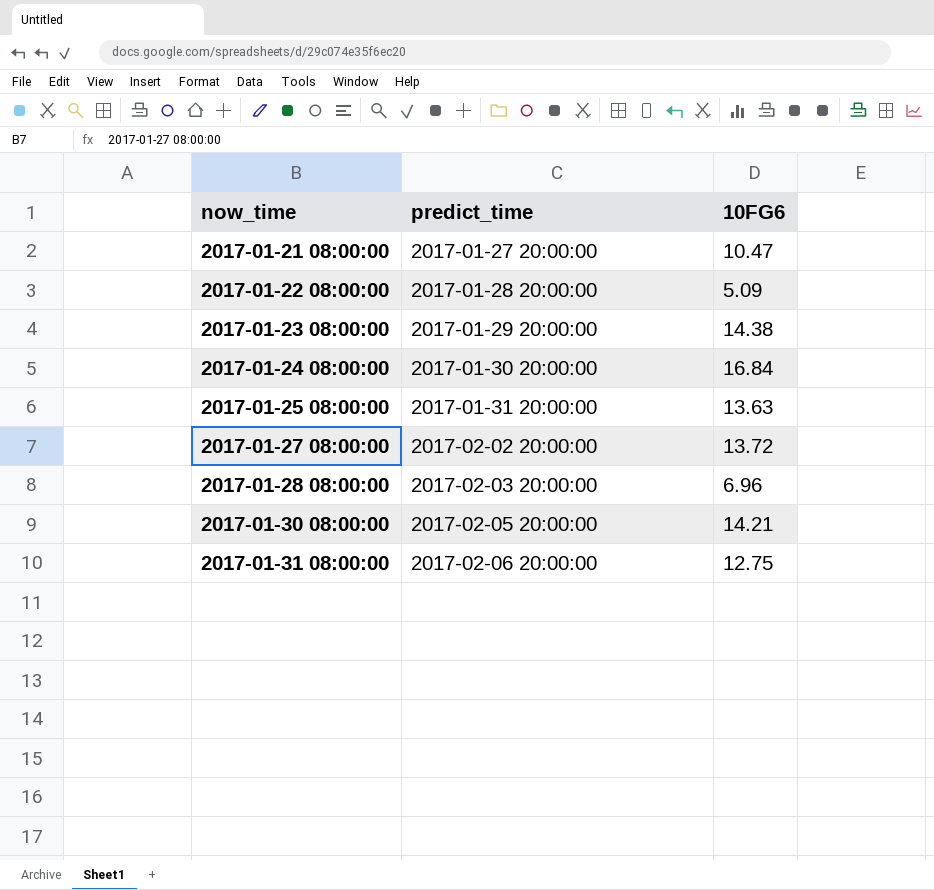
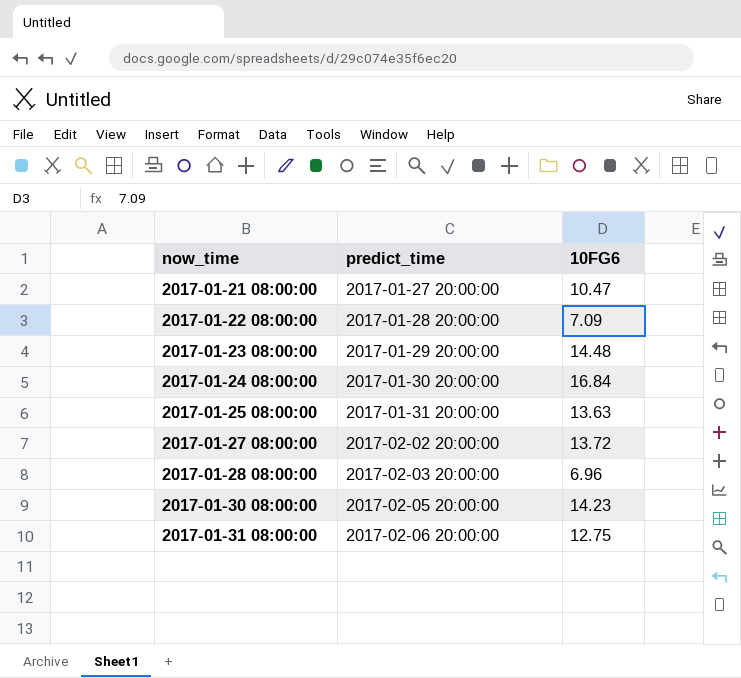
2017-01-22 08:00:00 | 10FG6: 5.09 -> 7.09
2017-01-23 08:00:00 | 10FG6: 14.38 -> 14.48
2017-01-30 08:00:00 | 10FG6: 14.21 -> 14.23

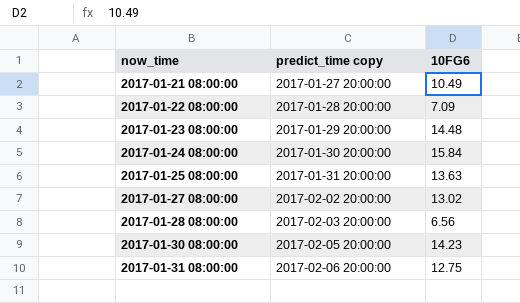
column name: predict_time -> predict_time copy
2017-01-21 08:00:00 | 10FG6: 10.47 -> 10.49
2017-01-24 08:00:00 | 10FG6: 16.84 -> 15.84
2017-01-27 08:00:00 | 10FG6: 13.72 -> 13.02
2017-01-28 08:00:00 | 10FG6: 6.96 -> 6.56

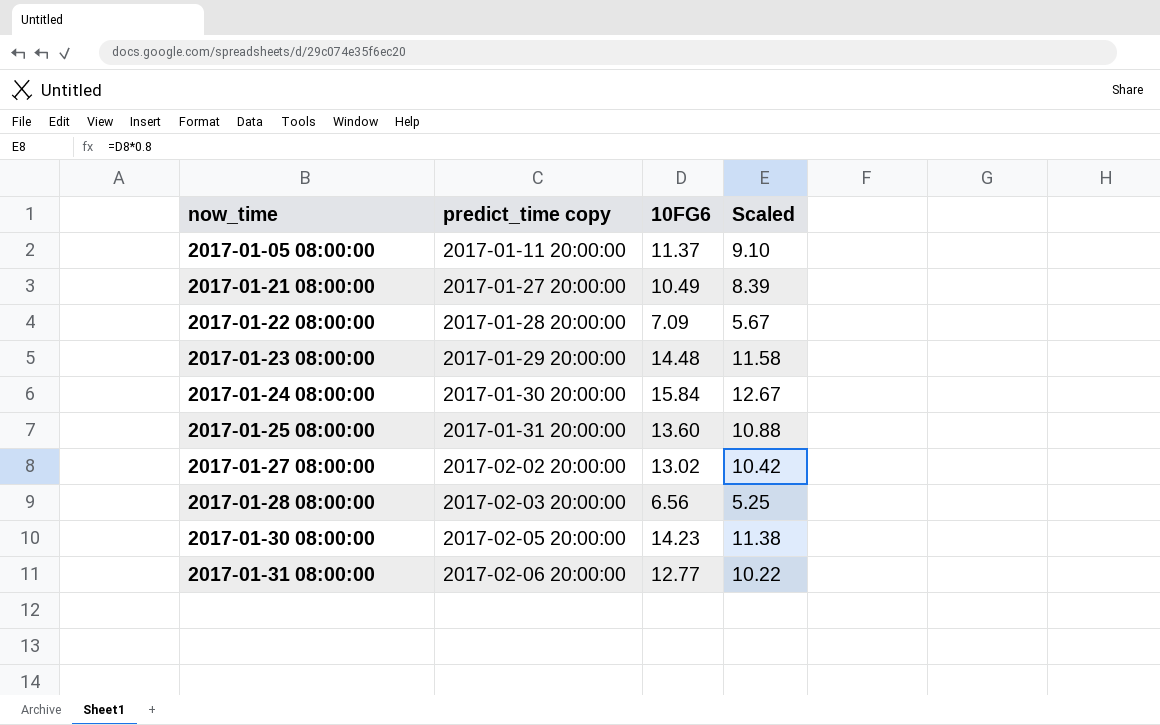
column Scaled | formula: none -> [10FG6] * 0.8
row 2017-01-05 08:00:00: none -> 2017-01-11 20:00:00 | 11.37 | 9.10
2017-01-25 08:00:00 | 10FG6: 13.63 -> 13.60
2017-01-31 08:00:00 | 10FG6: 12.75 -> 12.77

